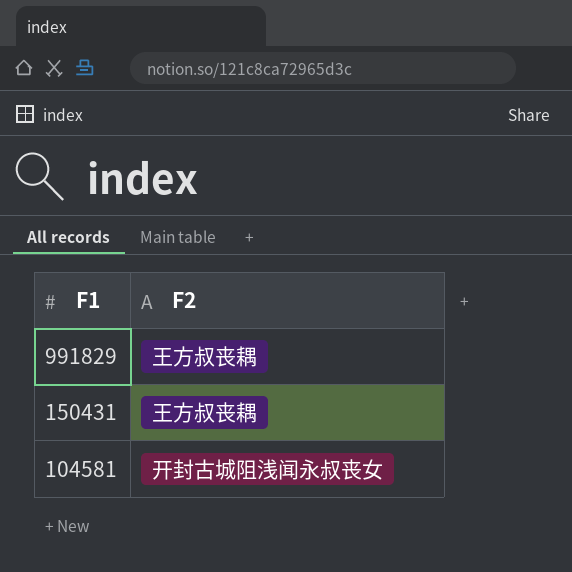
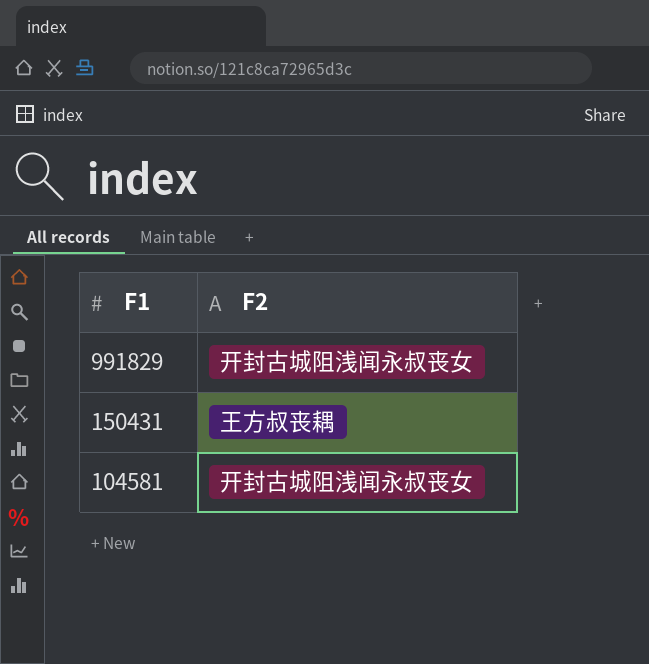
991829 | F2: 王方叔丧耦 -> 开封古城阻浅闻永叔丧女

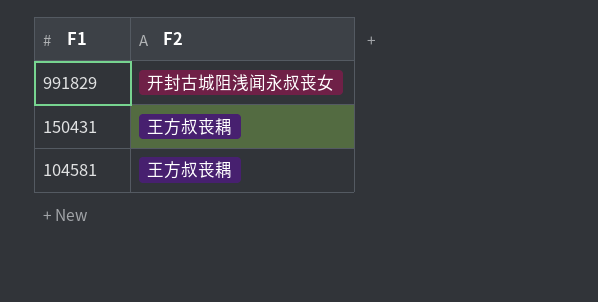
104581 | F2: 开封古城阻浅闻永叔丧女 -> 王方叔丧耦

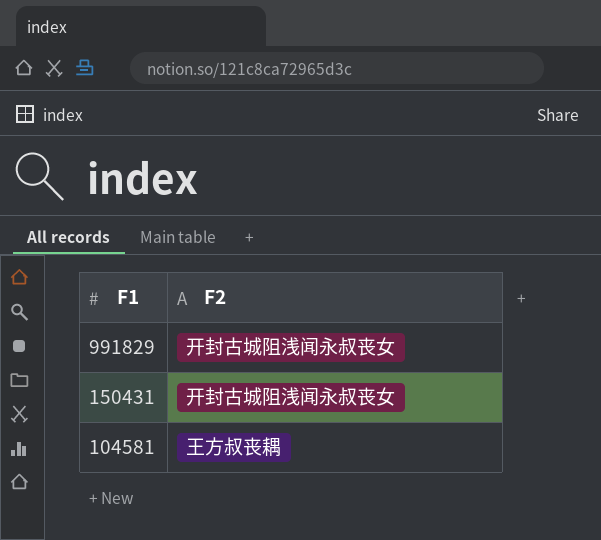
150431 | F2: 王方叔丧耦 -> 开封古城阻浅闻永叔丧女

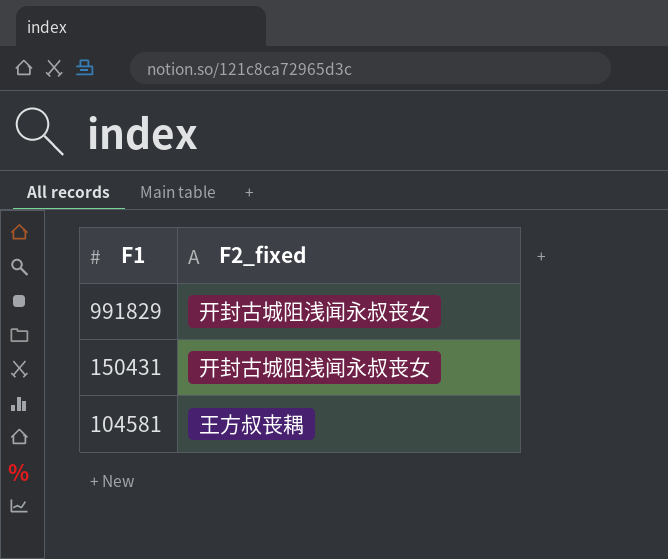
column name: F2 -> F2_fixed

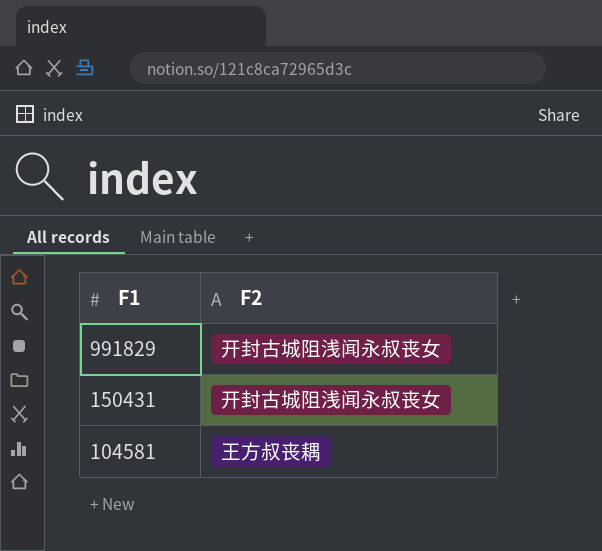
column name: F2_fixed -> F2

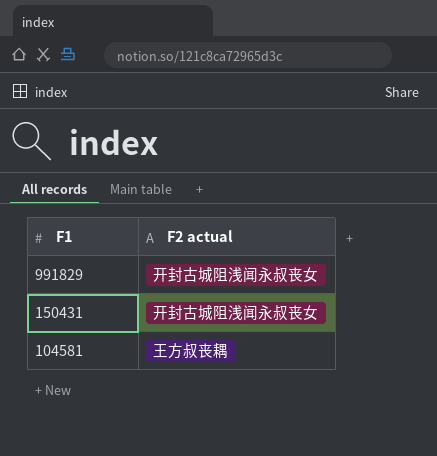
column name: F2 -> F2 actual

